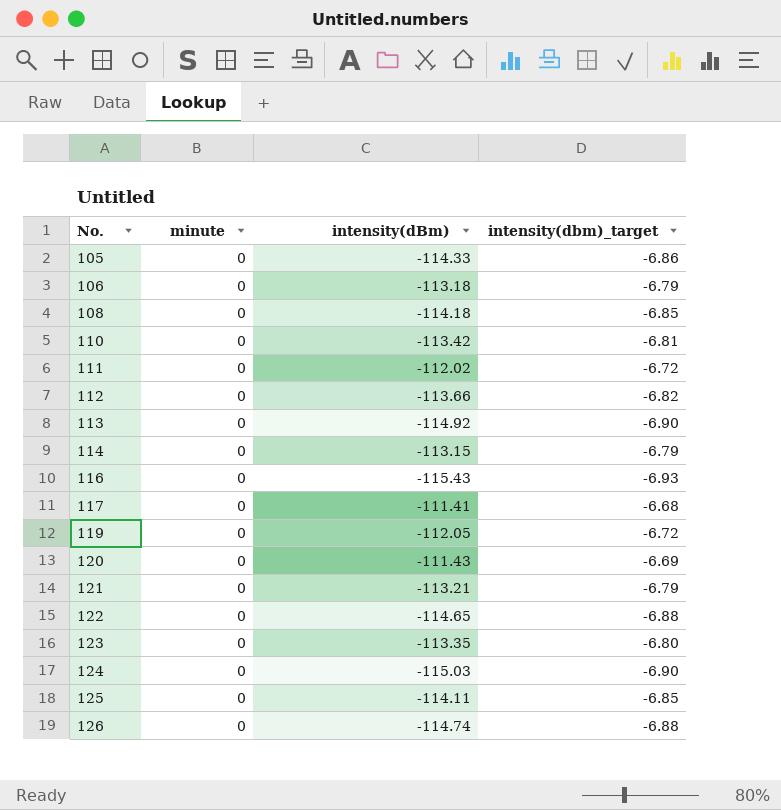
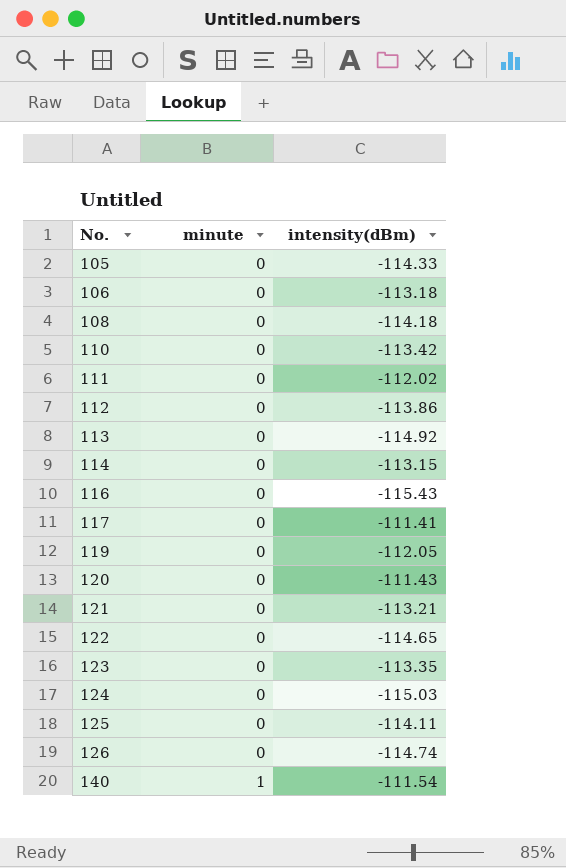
column intensity(dbm)_target | formula: [intensity(dBm)] * 0.06 -> none
112 | intensity(dBm): -113.66 -> -113.86
row 140: none -> 1 | -111.54

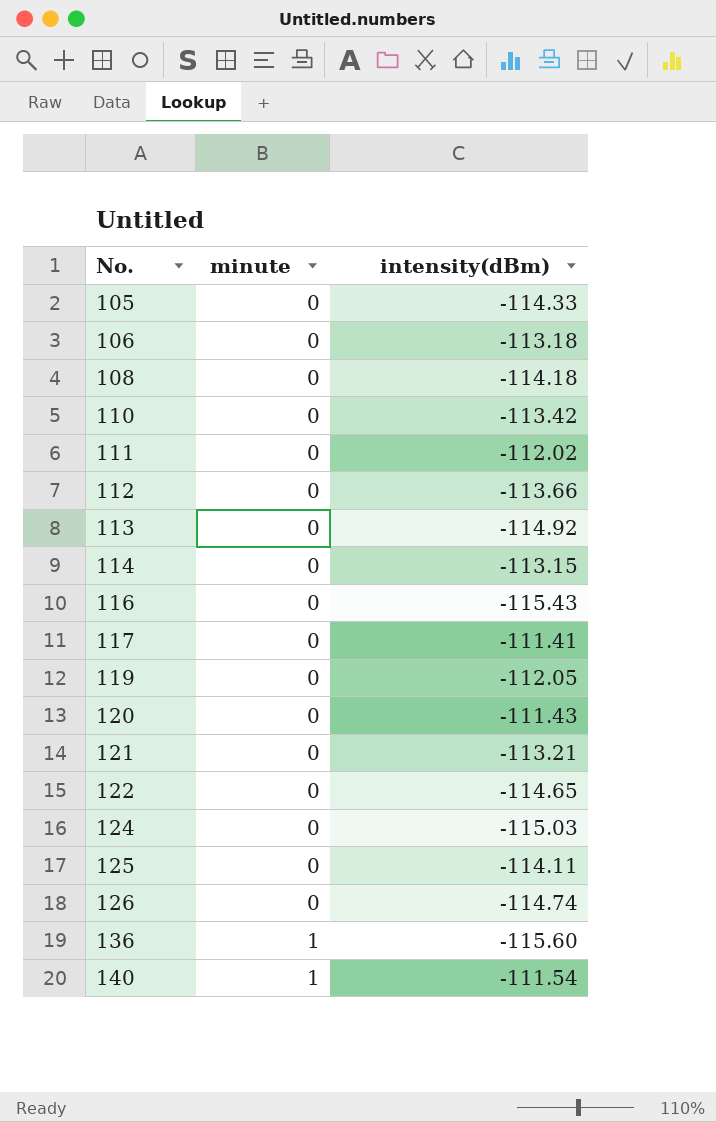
row 123: 0 | -113.35 -> none
112 | intensity(dBm): -113.86 -> -113.66
row 136: none -> 1 | -115.60

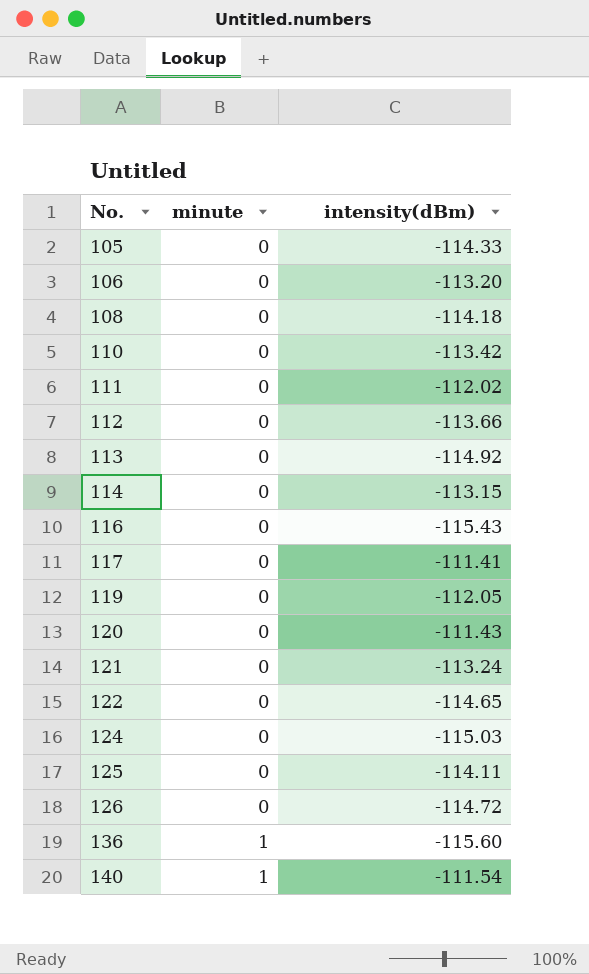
106 | intensity(dBm): -113.18 -> -113.20
121 | intensity(dBm): -113.21 -> -113.24
126 | intensity(dBm): -114.74 -> -114.72

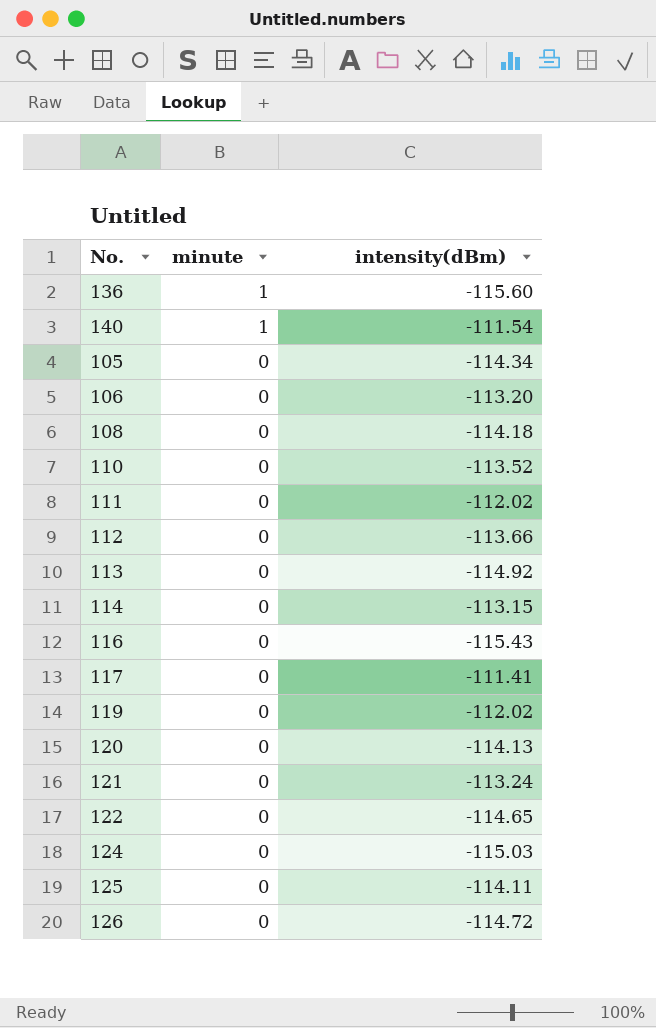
row order: No. ascending -> minute descending
105 | intensity(dBm): -114.33 -> -114.34
110 | intensity(dBm): -113.42 -> -113.52
119 | intensity(dBm): -112.05 -> -112.02
120 | intensity(dBm): -111.43 -> -114.13

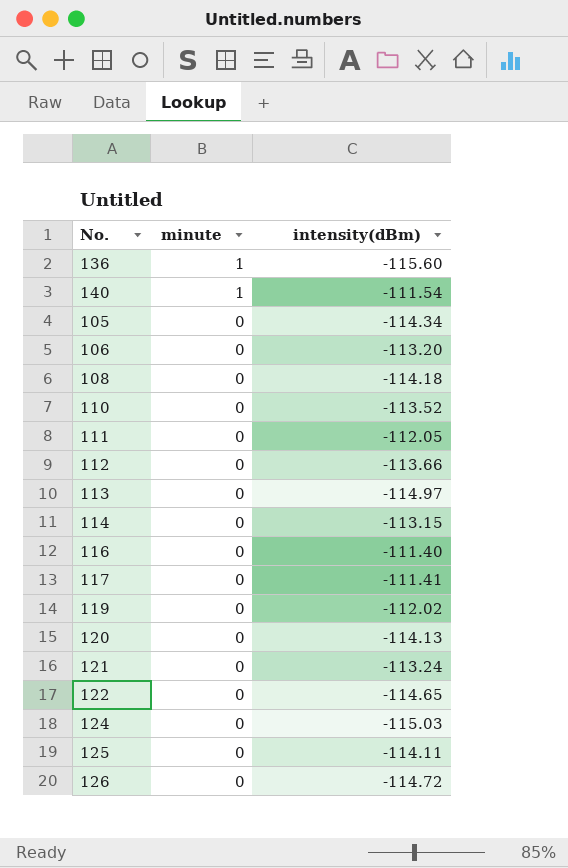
111 | intensity(dBm): -112.02 -> -112.05
113 | intensity(dBm): -114.92 -> -114.97
116 | intensity(dBm): -115.43 -> -111.40

